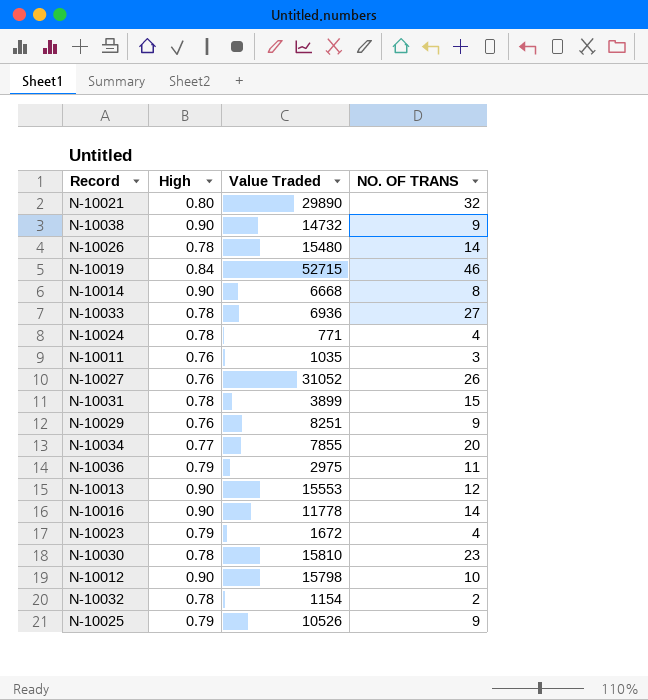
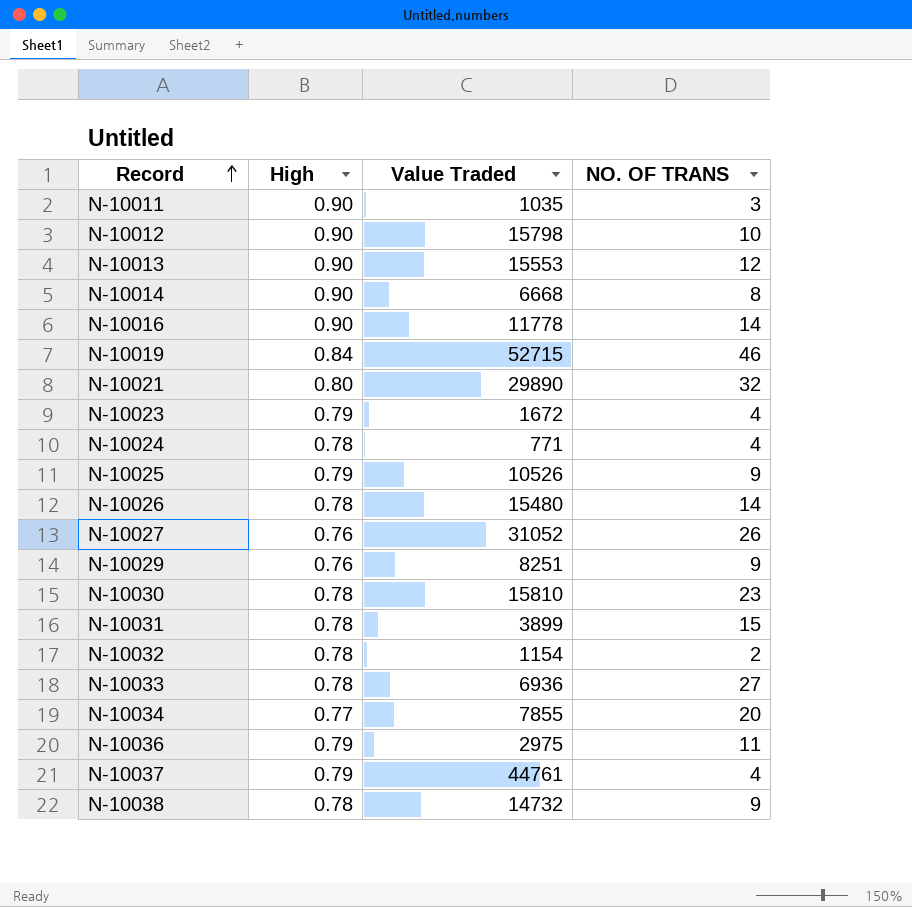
row order: none -> Record ascending
N-10011 | High: 0.76 -> 0.90
row N-10037: none -> 0.79 | 44761 | 4
N-10038 | High: 0.90 -> 0.78

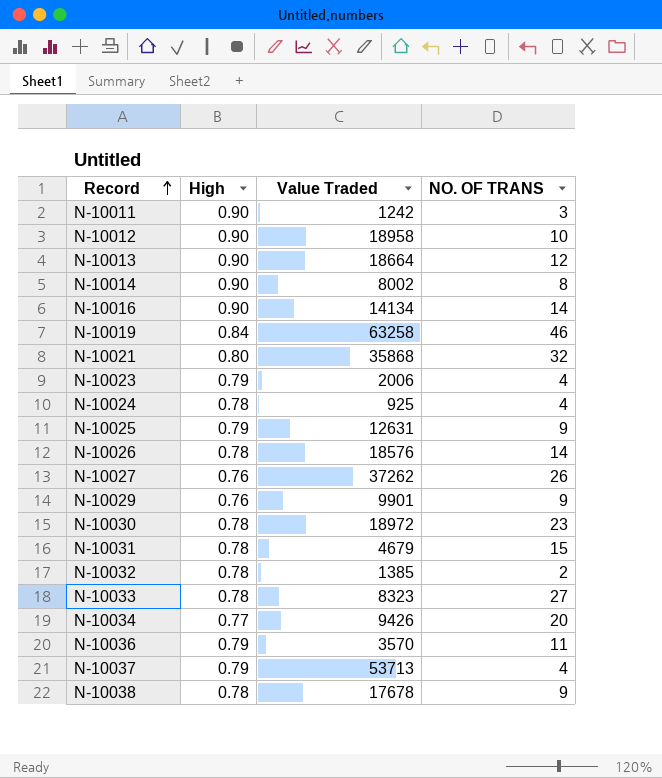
N-10011 | Value Traded: 1035 -> 1242
N-10012 | Value Traded: 15798 -> 18958
N-10013 | Value Traded: 15553 -> 18664
N-10014 | Value Traded: 6668 -> 8002
N-10016 | Value Traded: 11778 -> 14134
N-10019 | Value Traded: 52715 -> 63258
N-10021 | Value Traded: 29890 -> 35868
N-10023 | Value Traded: 1672 -> 2006
N-10024 | Value Traded: 771 -> 925
N-10025 | Value Traded: 10526 -> 12631
N-10026 | Value Traded: 15480 -> 18576
N-10027 | Value Traded: 31052 -> 37262
N-10029 | Value Traded: 8251 -> 9901
N-10030 | Value Traded: 15810 -> 18972
N-10031 | Value Traded: 3899 -> 4679
N-10032 | Value Traded: 1154 -> 1385
N-10033 | Value Traded: 6936 -> 8323
N-10034 | Value Traded: 7855 -> 9426
N-10036 | Value Traded: 2975 -> 3570
N-10037 | Value Traded: 44761 -> 53713
N-10038 | Value Traded: 14732 -> 17678

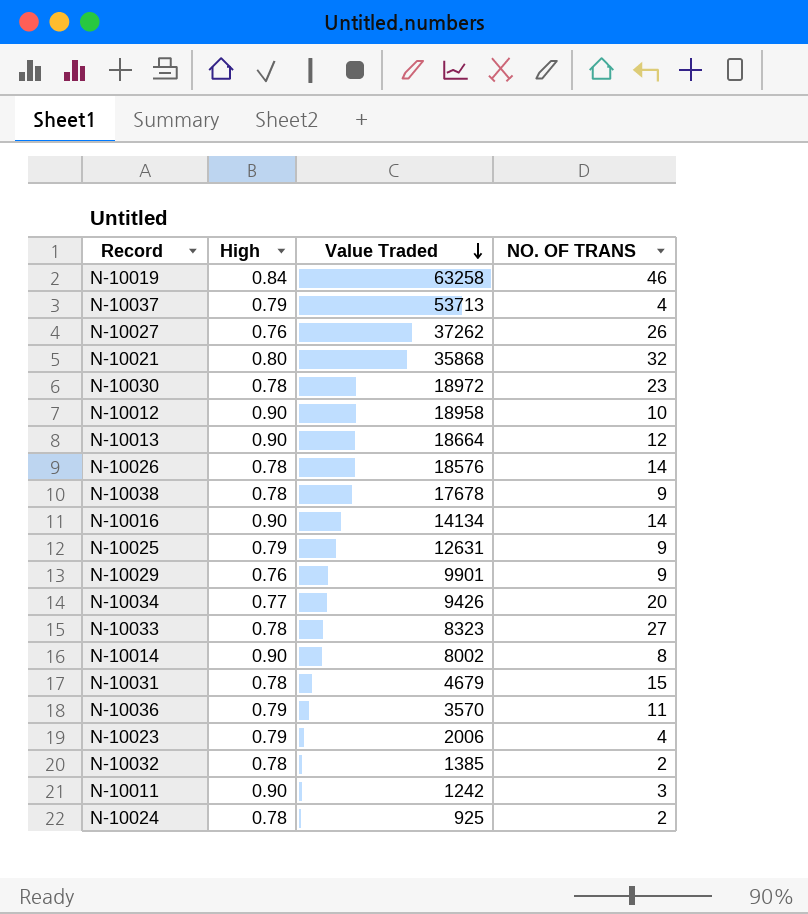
row order: Record ascending -> Value Traded descending
N-10024 | NO. OF TRANS: 4 -> 2

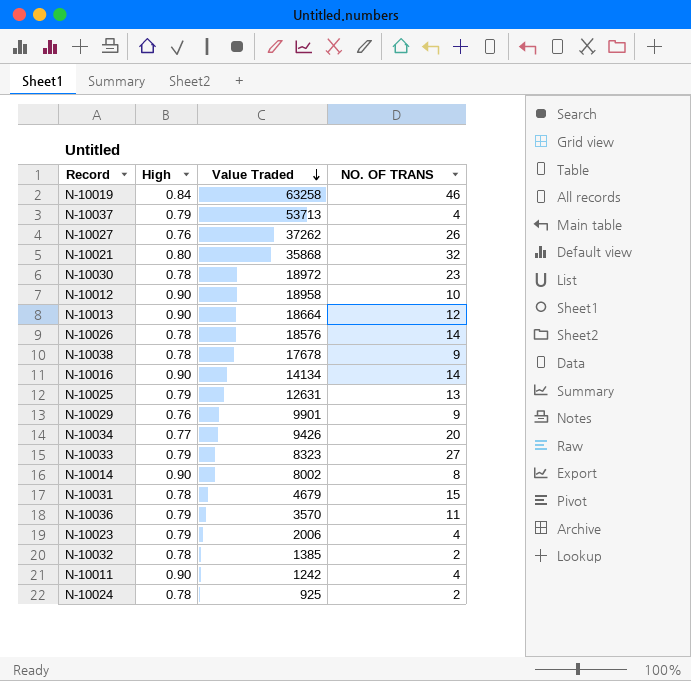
N-10025 | NO. OF TRANS: 9 -> 13
N-10033 | High: 0.78 -> 0.79
N-10011 | NO. OF TRANS: 3 -> 4

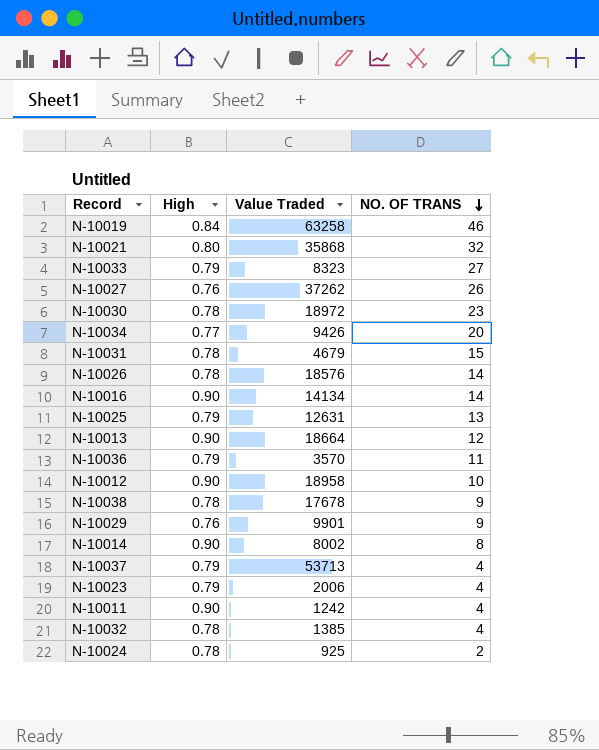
row order: Value Traded descending -> NO. OF TRANS descending
N-10032 | NO. OF TRANS: 2 -> 4

